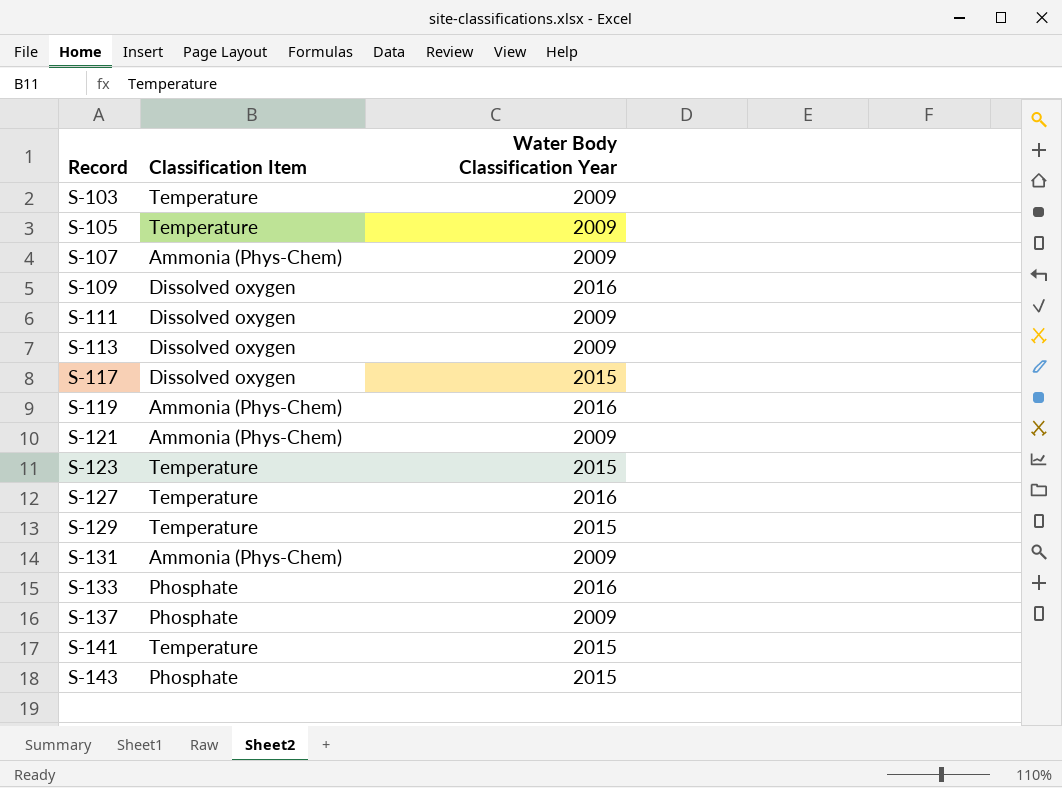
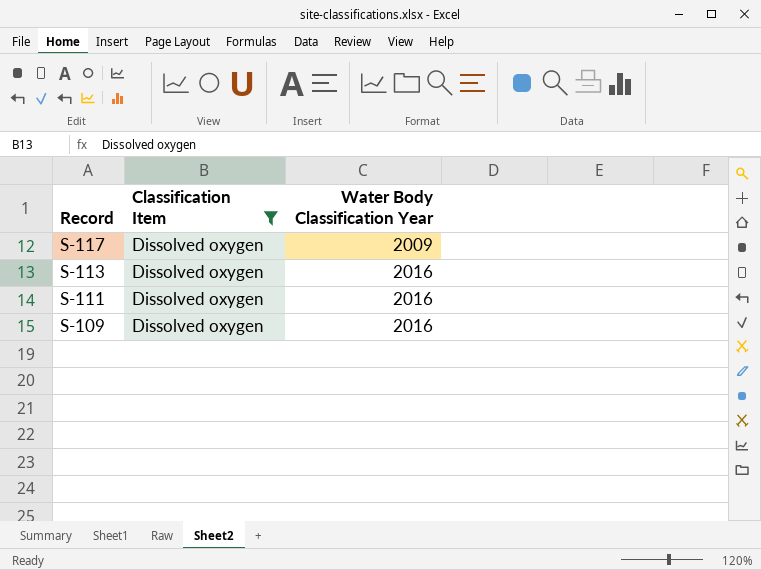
filter: none -> Classification Item = Dissolved oxygen
row order: Record ascending -> Record descending
S-117 | Water Body Classification Year: 2015 -> 2009
S-113 | Water Body Classification Year: 2009 -> 2016
S-111 | Water Body Classification Year: 2009 -> 2016

